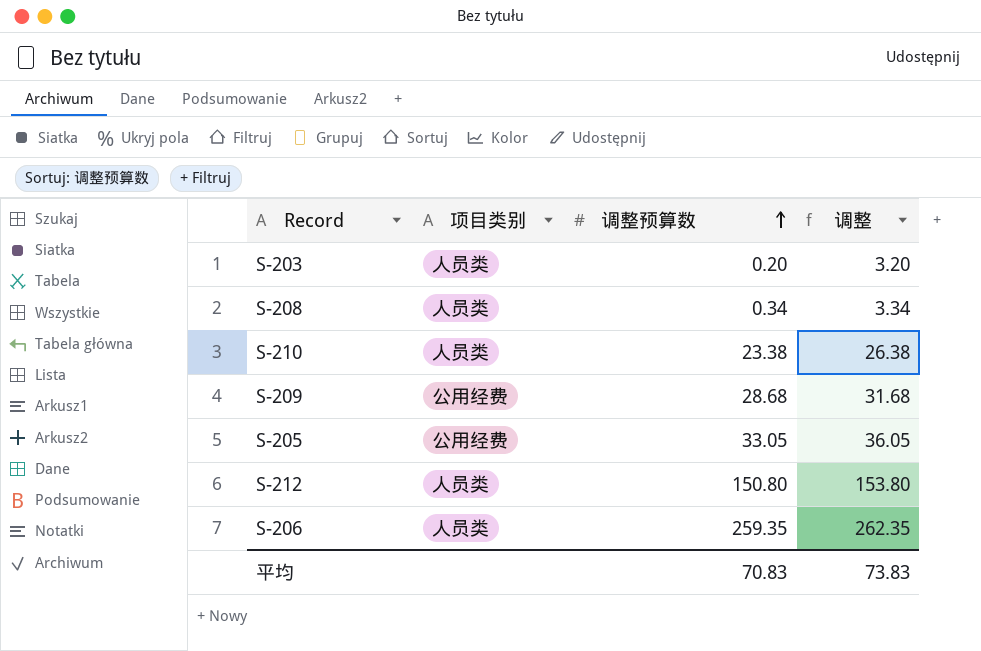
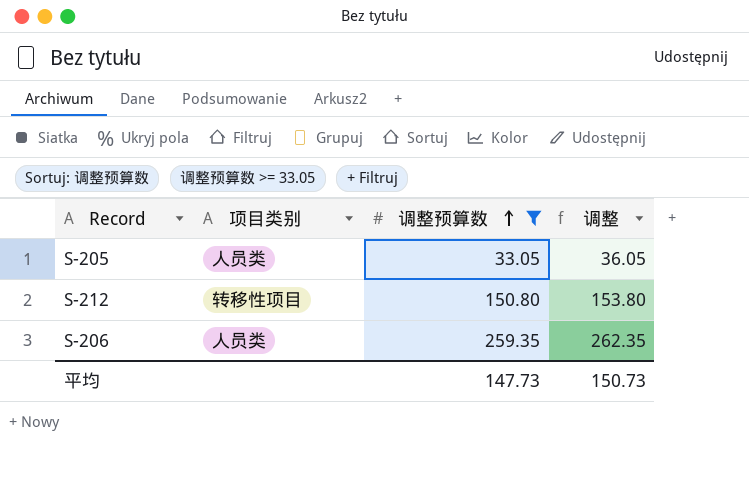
filter: none -> 调整预算数 >= 33.05
S-205 | 项目类别: 公用经费 -> 人员类
S-212 | 项目类别: 人员类 -> 转移性项目
平均 | 调整预算数: 70.83 -> 147.73
平均 | 调整: 73.83 -> 150.73

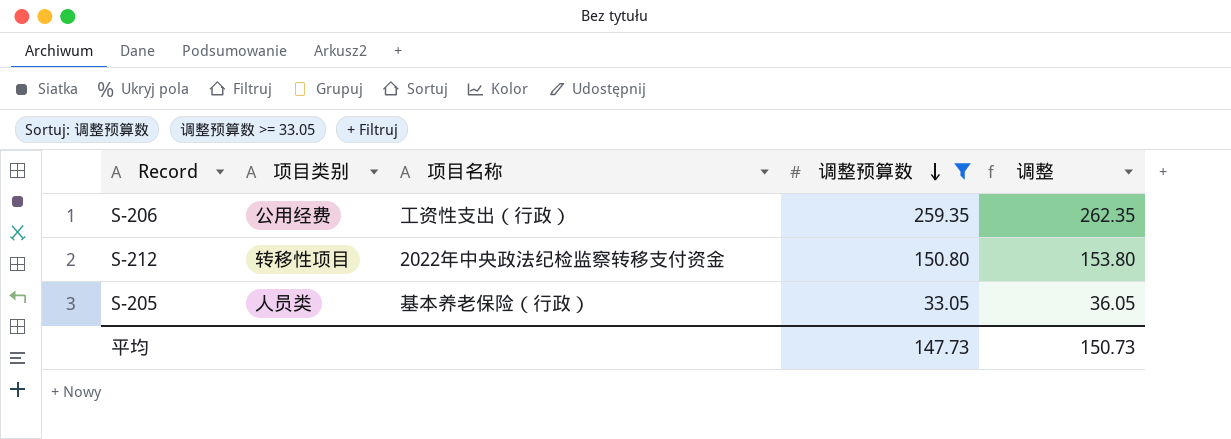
row order: 调整预算数 ascending -> 调整预算数 descending
column 项目名称 | position: none -> 3
S-206 | 项目类别: 人员类 -> 公用经费

